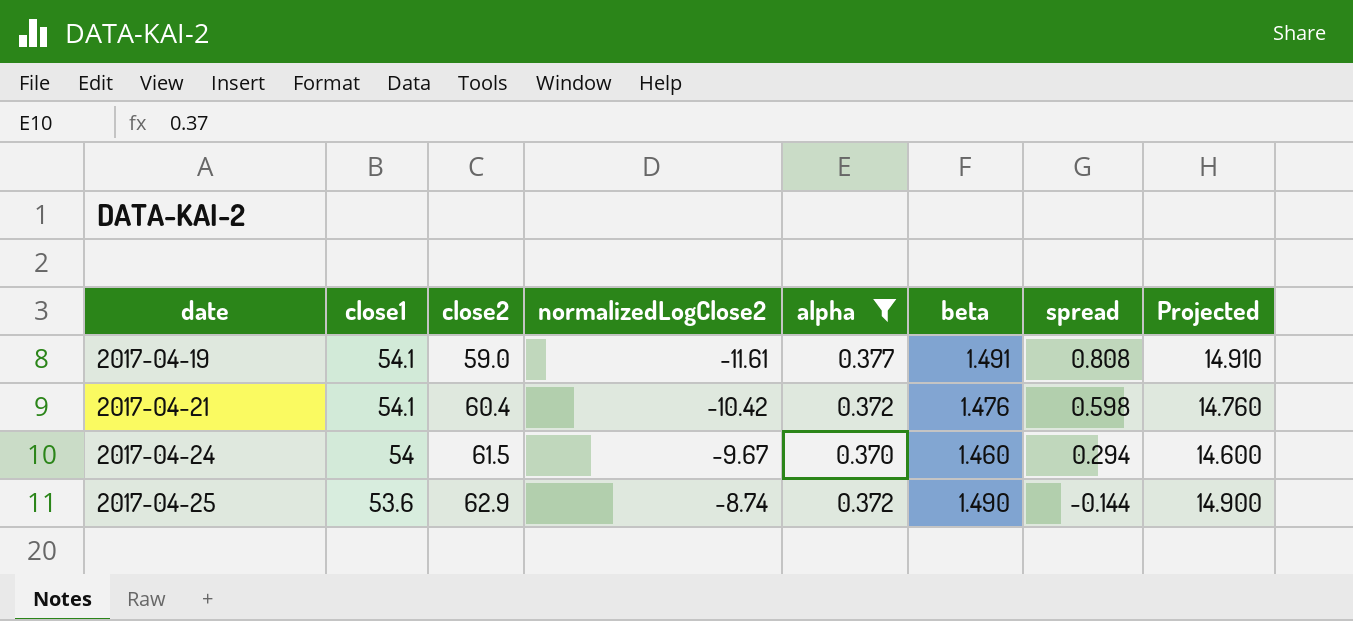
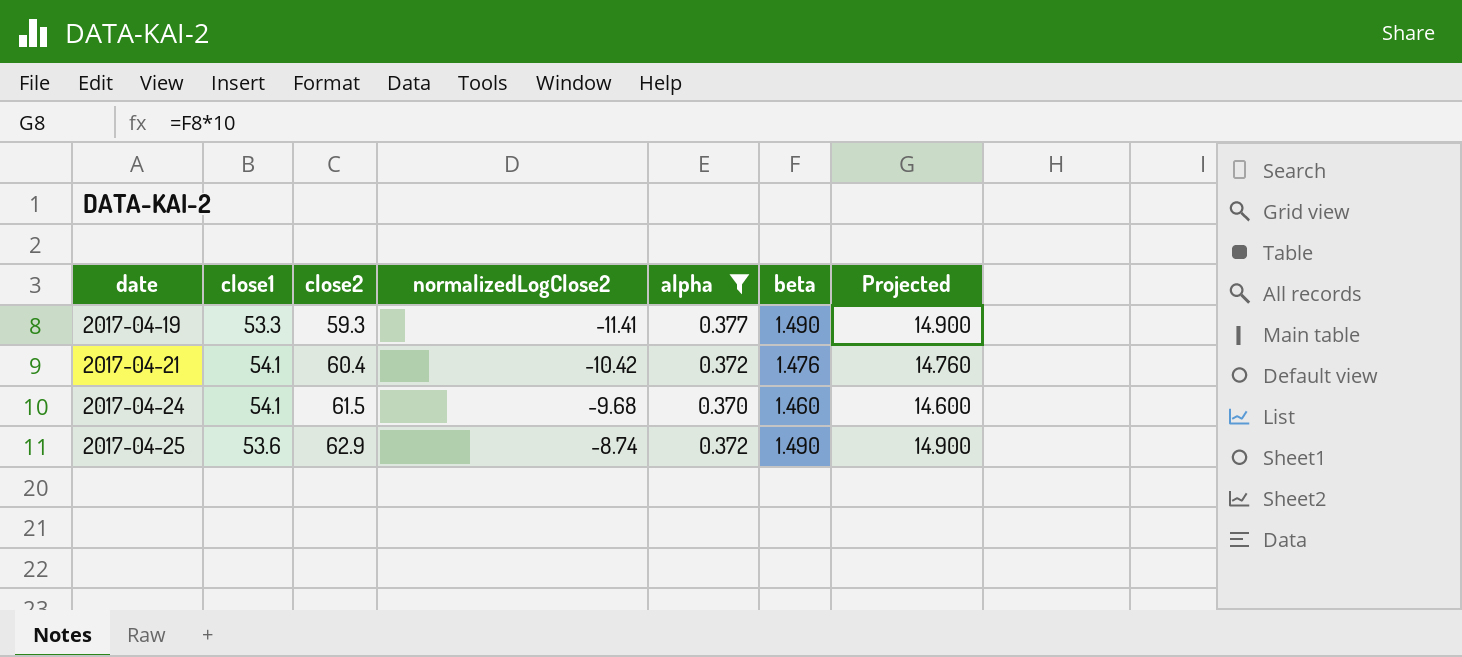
column spread | position: 7 -> none
2017-04-19 | close1: 54.1 -> 53.3
2017-04-19 | close2: 59.0 -> 59.3
2017-04-19 | normalizedLogClose2: -11.61 -> -11.41
2017-04-19 | beta: 1.491 -> 1.490
2017-04-19 | Projected: 14.910 -> 14.900
2017-04-24 | close1: 54 -> 54.1
2017-04-24 | normalizedLogClose2: -9.67 -> -9.68

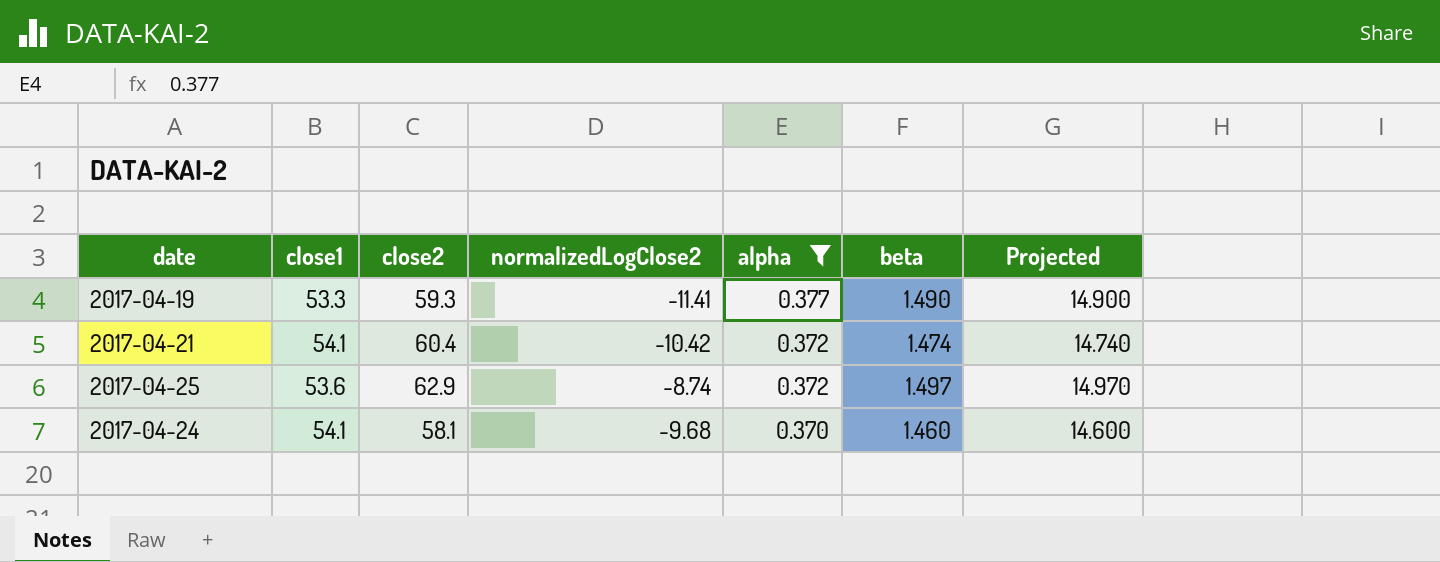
row order: date ascending -> alpha descending
2017-04-21 | beta: 1.476 -> 1.474
2017-04-21 | Projected: 14.760 -> 14.740
2017-04-25 | beta: 1.490 -> 1.497
2017-04-25 | Projected: 14.900 -> 14.970
2017-04-24 | close2: 61.5 -> 58.1

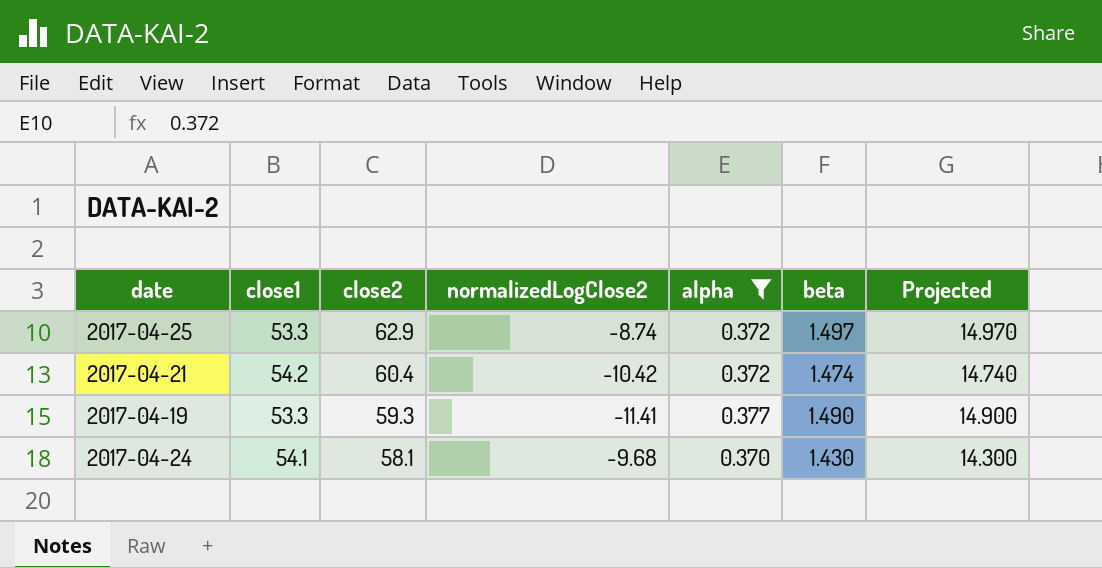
row order: alpha descending -> close2 descending
2017-04-25 | close1: 53.6 -> 53.3
2017-04-21 | close1: 54.1 -> 54.2
2017-04-24 | beta: 1.460 -> 1.430
2017-04-24 | Projected: 14.600 -> 14.300

